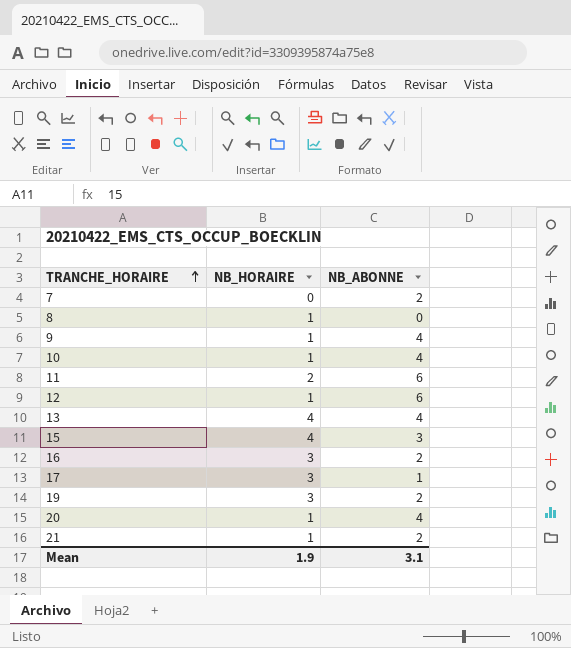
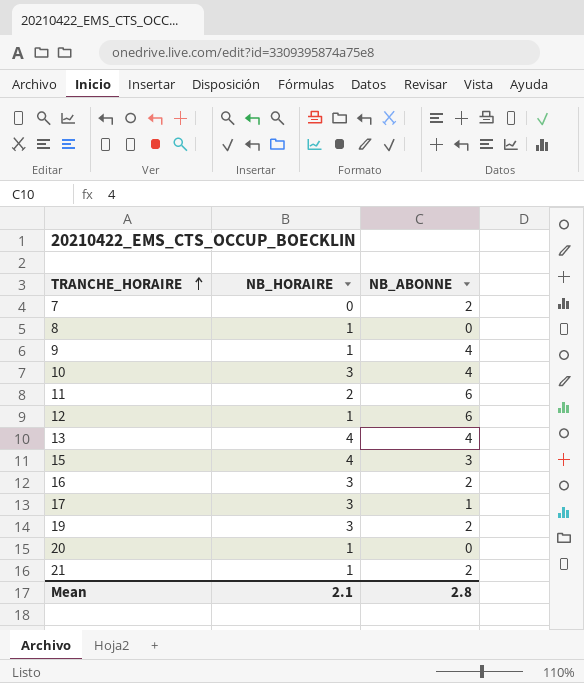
10 | NB_HORAIRE: 1 -> 3
20 | NB_ABONNE: 4 -> 0
Mean | NB_HORAIRE: 1.9 -> 2.1
Mean | NB_ABONNE: 3.1 -> 2.8

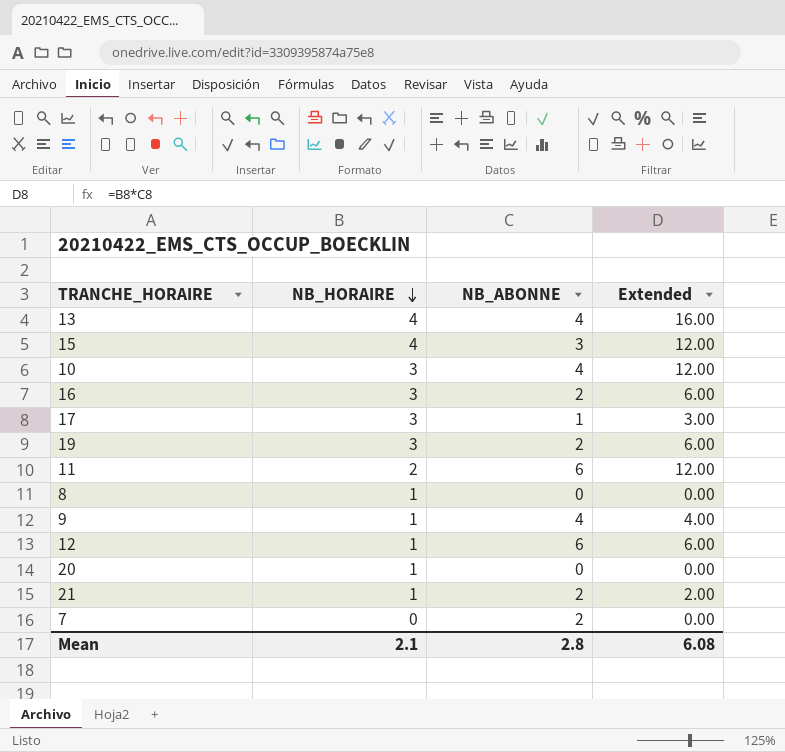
row order: TRANCHE_HORAIRE ascending -> NB_HORAIRE descending
column Extended | formula: none -> [NB_HORAIRE] * [NB_ABONNE]

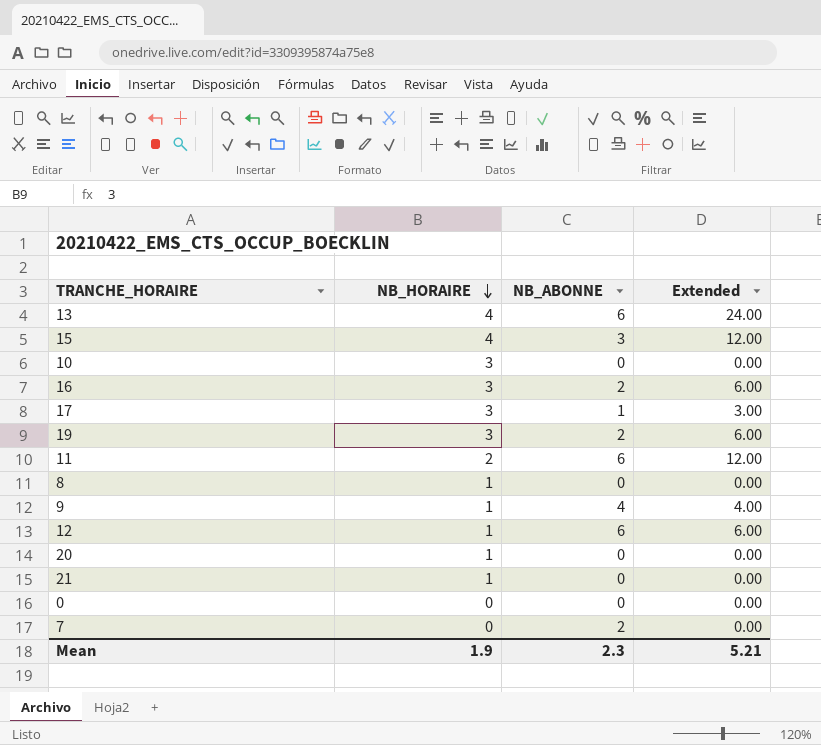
13 | NB_ABONNE: 4 -> 6
13 | Extended: 16.00 -> 24.00
10 | NB_ABONNE: 4 -> 0
10 | Extended: 12.00 -> 0.00
21 | NB_ABONNE: 2 -> 0
21 | Extended: 2.00 -> 0.00
row 0: none -> 0 | 0 | 0.00
Mean | NB_HORAIRE: 2.1 -> 1.9
Mean | NB_ABONNE: 2.8 -> 2.3
Mean | Extended: 6.08 -> 5.21

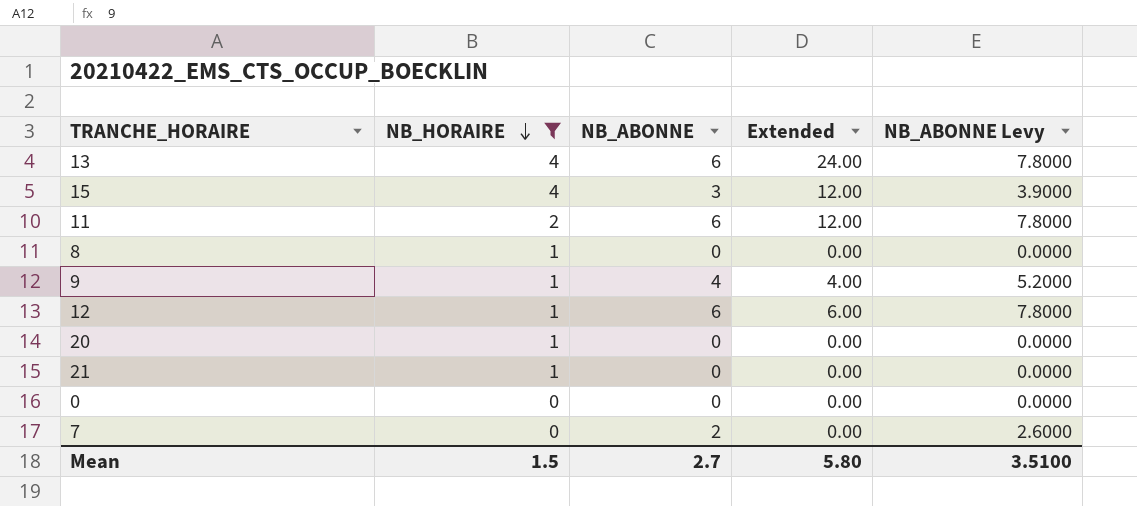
filter: none -> NB_HORAIRE != 3
column NB_ABONNE Levy | formula: none -> [NB_ABONNE] * 1.3
Mean | NB_HORAIRE: 1.9 -> 1.5
Mean | NB_ABONNE: 2.3 -> 2.7
Mean | Extended: 5.21 -> 5.80

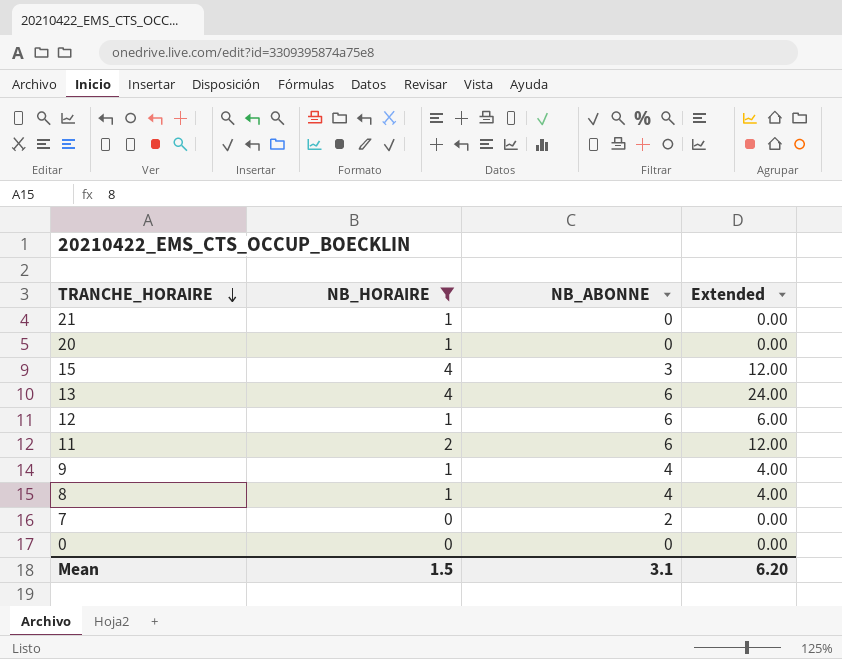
row order: NB_HORAIRE descending -> TRANCHE_HORAIRE descending
column NB_ABONNE Levy | formula: [NB_ABONNE] * 1.3 -> none
8 | NB_ABONNE: 0 -> 4
8 | Extended: 0.00 -> 4.00
Mean | NB_ABONNE: 2.7 -> 3.1
Mean | Extended: 5.80 -> 6.20

